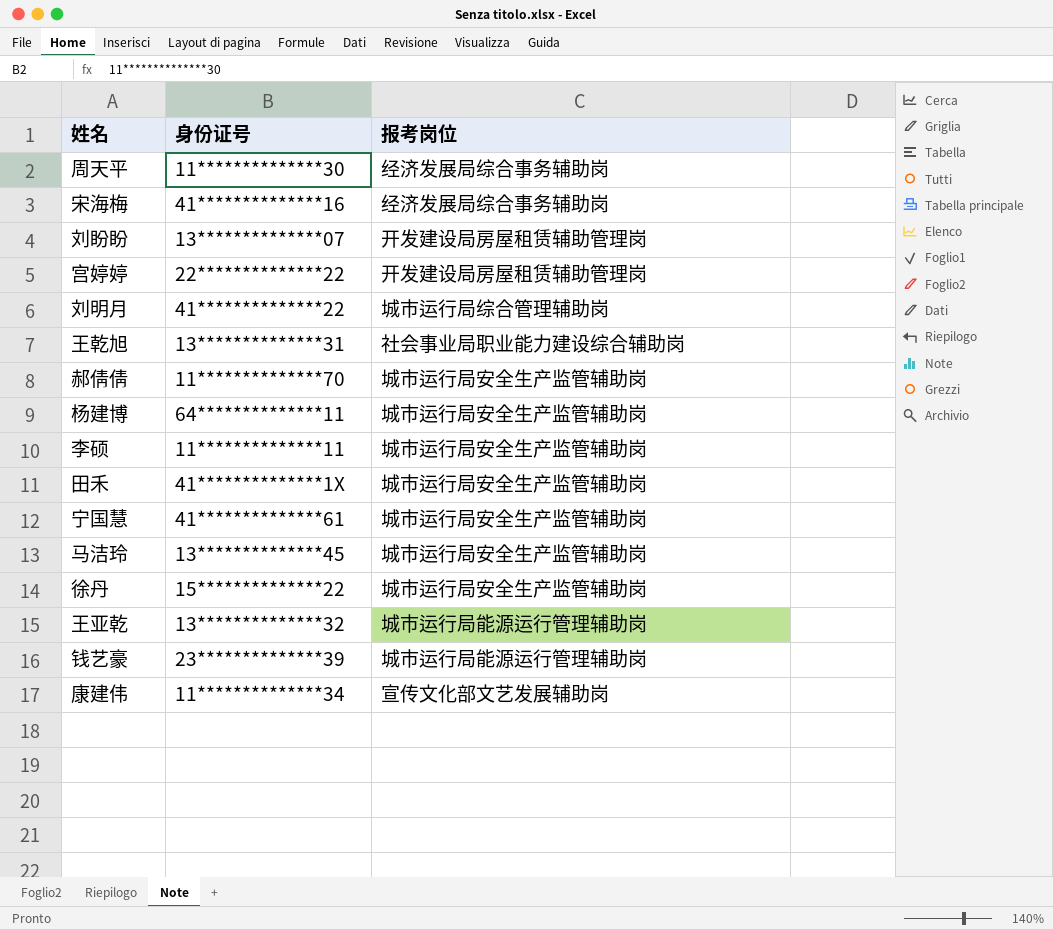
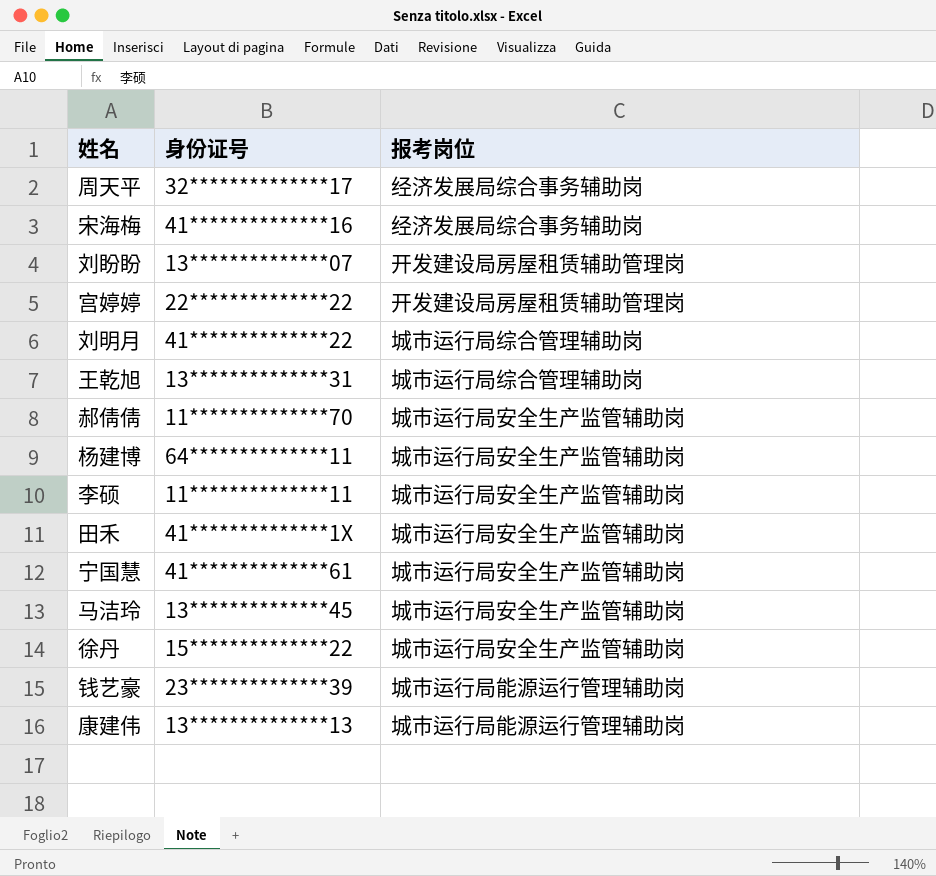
row 王亚乾: 13**************32 | 城市运行局能源运行管理辅助岗 -> none
周天平 | 身份证号: 11**************30 -> 32**************17
王乾旭 | 报考岗位: 社会事业局职业能力建设综合辅助岗 -> 城市运行局综合管理辅助岗
康建伟 | 身份证号: 11**************34 -> 13**************13
康建伟 | 报考岗位: 宣传文化部文艺发展辅助岗 -> 城市运行局能源运行管理辅助岗

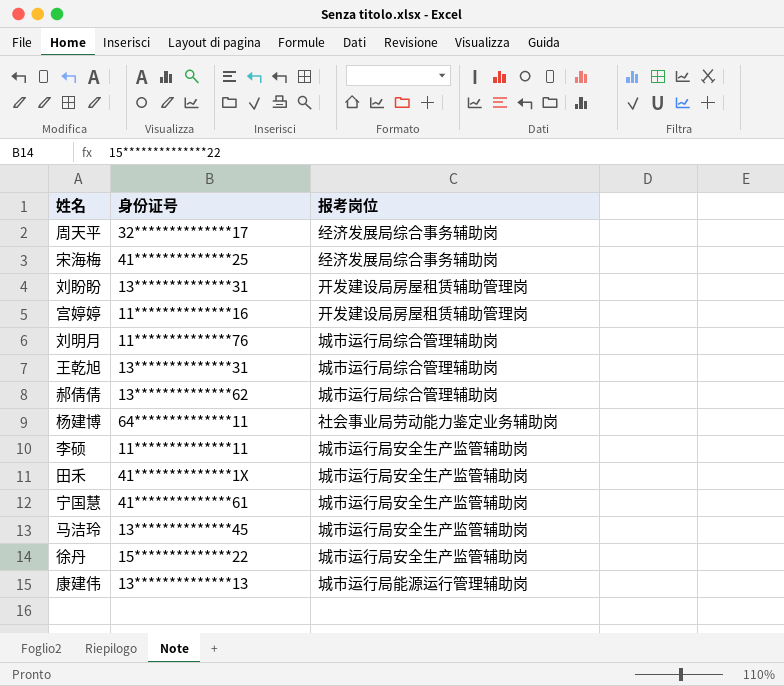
row 钱艺豪: 23**************39 | 城市运行局能源运行管理辅助岗 -> none
宋海梅 | 身份证号: 41**************16 -> 41**************25
刘盼盼 | 身份证号: 13**************07 -> 13**************31
宫婷婷 | 身份证号: 22**************22 -> 11**************16
刘明月 | 身份证号: 41**************22 -> 11**************76
郝倩倩 | 身份证号: 11**************70 -> 13**************62
郝倩倩 | 报考岗位: 城市运行局安全生产监管辅助岗 -> 城市运行局综合管理辅助岗
杨建博 | 报考岗位: 城市运行局安全生产监管辅助岗 -> 社会事业局劳动能力鉴定业务辅助岗

